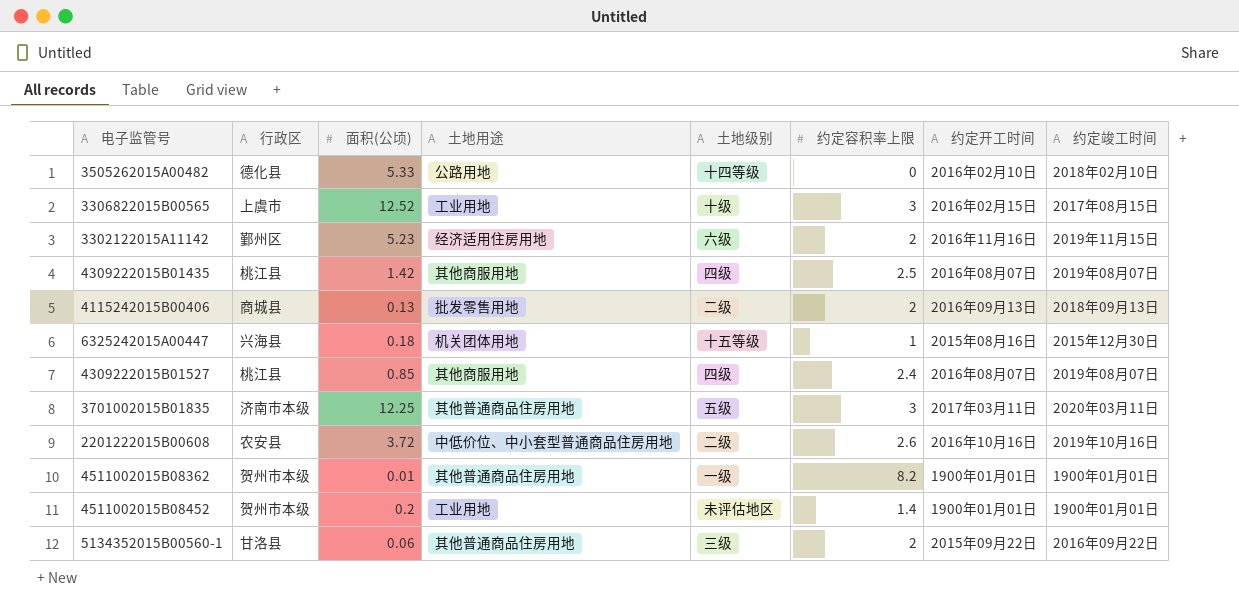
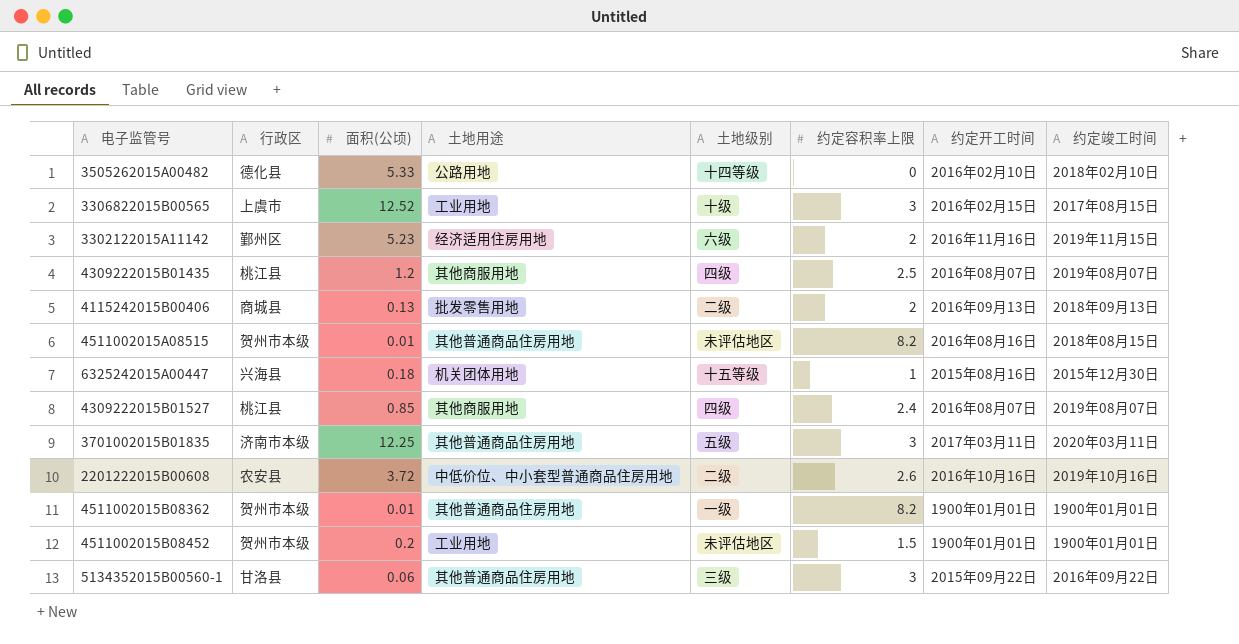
4309222015B01435 | 面积(公顷): 1.42 -> 1.2
row 4511002015A08515: none -> 贺州市本级 | 0.01 | 其他普通商品住房用地 | 未评估地区 | 8.2 | 2016年08月16日 | 2018年08月15日
4511002015B08452 | 约定容积率上限: 1.4 -> 1.5
5134352015B00560-1 | 约定容积率上限: 2 -> 3

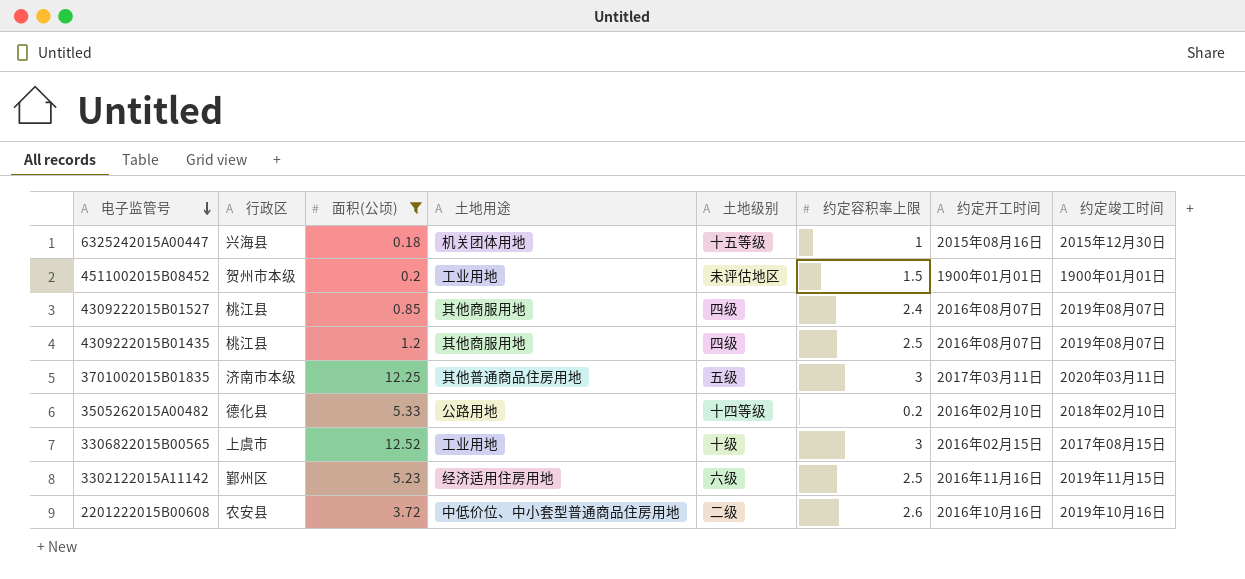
filter: none -> 面积(公顷) >= 0.18
row order: none -> 电子监管号 descending
3505262015A00482 | 约定容积率上限: 0 -> 0.2
3302122015A11142 | 约定容积率上限: 2 -> 2.5

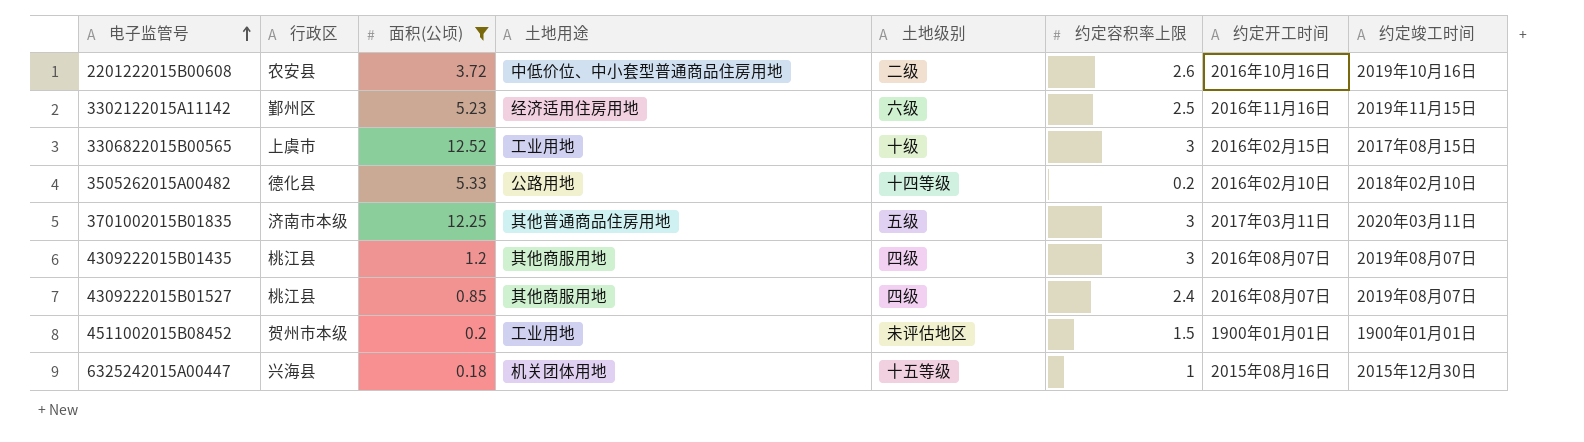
row order: 电子监管号 descending -> 电子监管号 ascending
4309222015B01435 | 约定容积率上限: 2.5 -> 3

